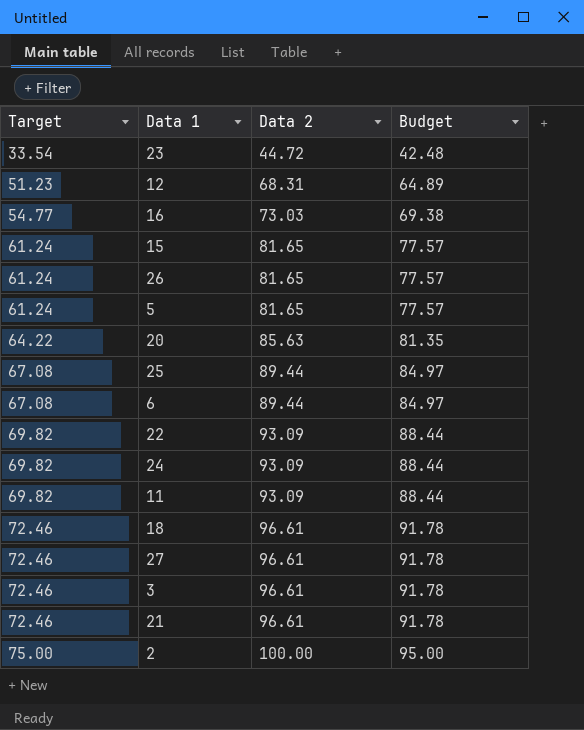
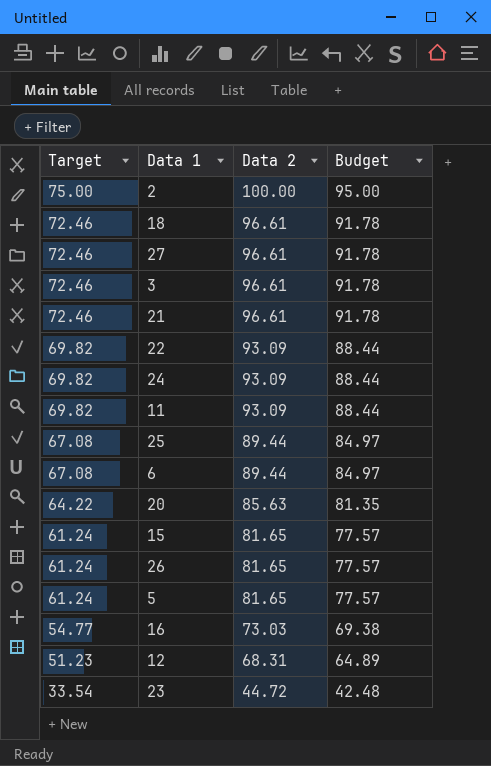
row order: Target ascending -> Target descending

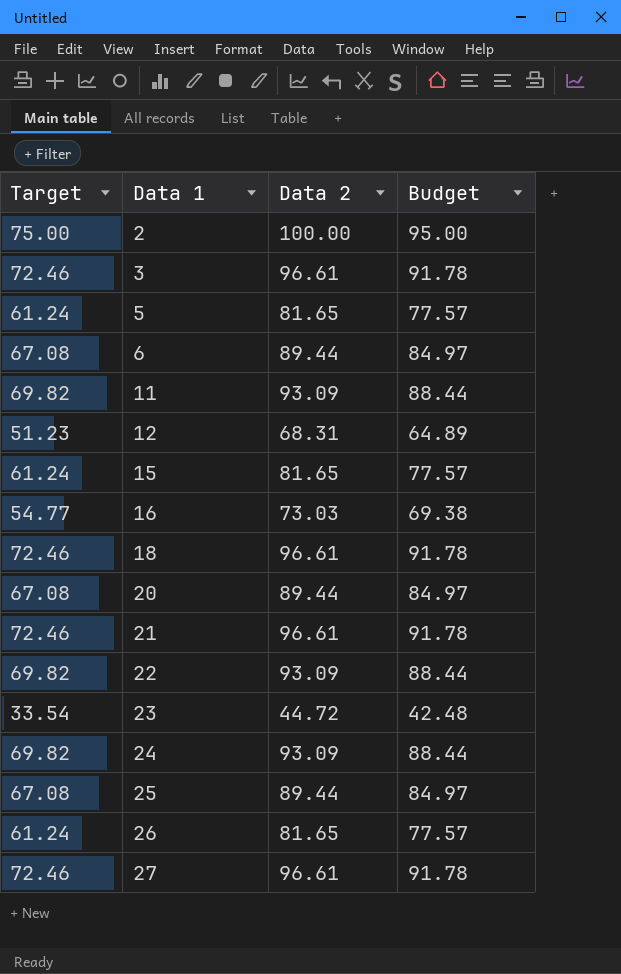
row order: Target descending -> Data 1 ascending
20 | Target: 64.22 -> 67.08
20 | Data 2: 85.63 -> 89.44
20 | Budget: 81.35 -> 84.97

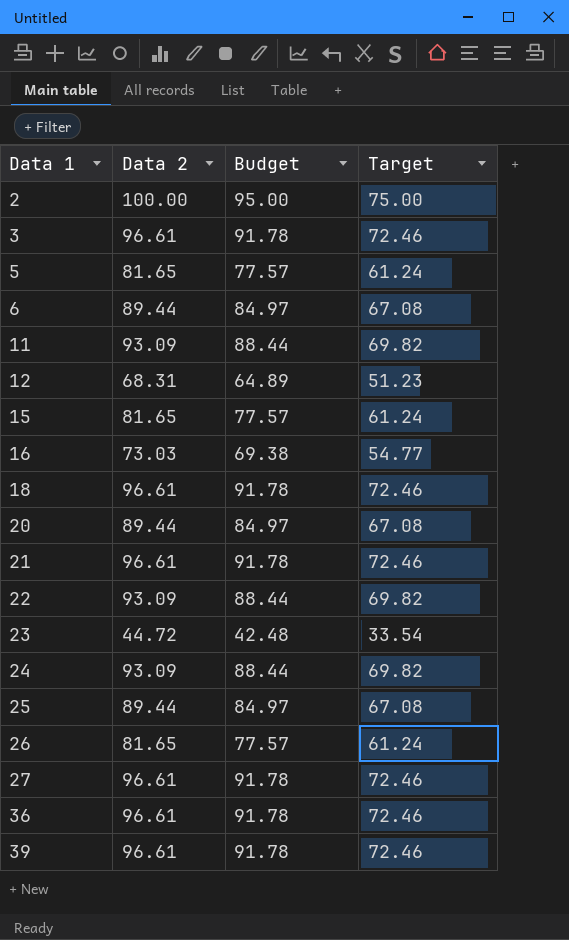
column Target | position: 1 -> 4
row 36: none -> 96.61 | 91.78 | 72.46
row 39: none -> 96.61 | 91.78 | 72.46

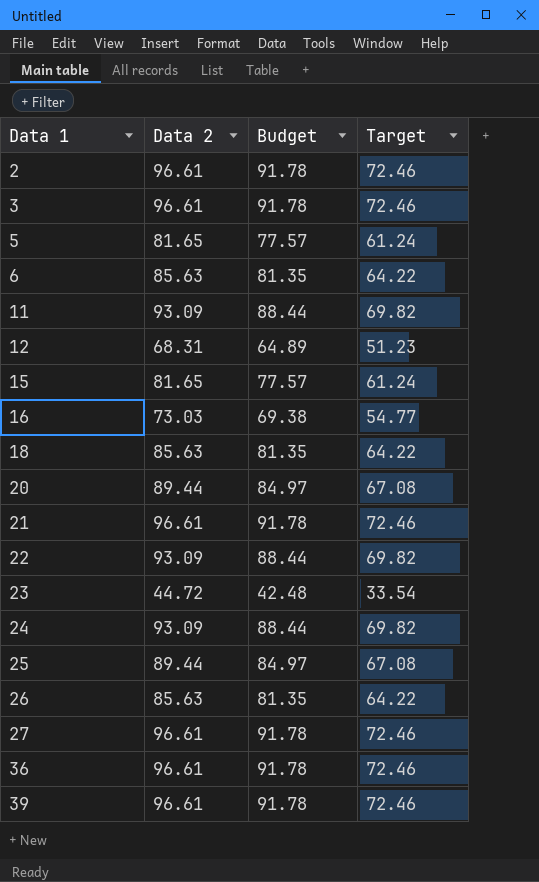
2 | Data 2: 100.00 -> 96.61
2 | Budget: 95.00 -> 91.78
2 | Target: 75.00 -> 72.46
6 | Data 2: 89.44 -> 85.63
6 | Budget: 84.97 -> 81.35
6 | Target: 67.08 -> 64.22
18 | Data 2: 96.61 -> 85.63
18 | Budget: 91.78 -> 81.35
18 | Target: 72.46 -> 64.22
26 | Data 2: 81.65 -> 85.63
26 | Budget: 77.57 -> 81.35
26 | Target: 61.24 -> 64.22

